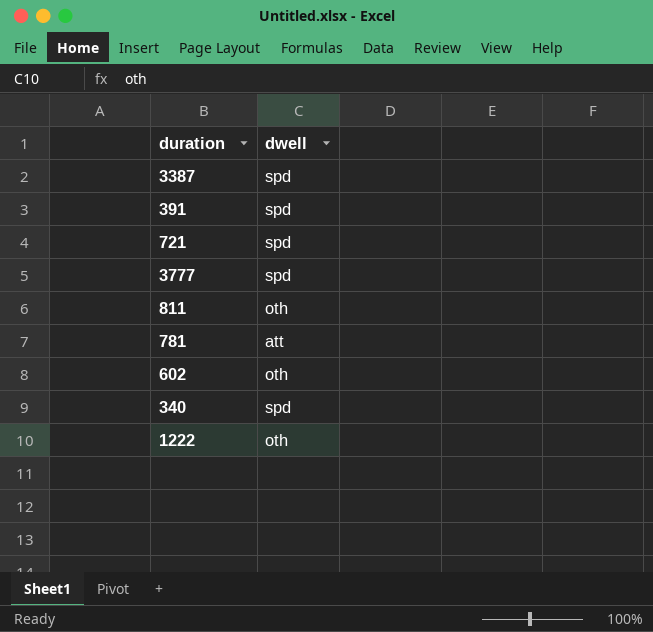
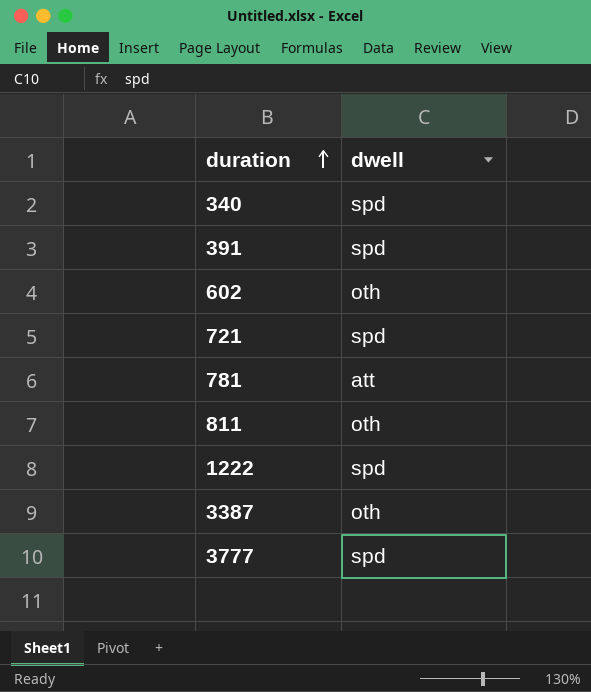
row order: none -> duration ascending
1222 | dwell: oth -> spd
3387 | dwell: spd -> oth

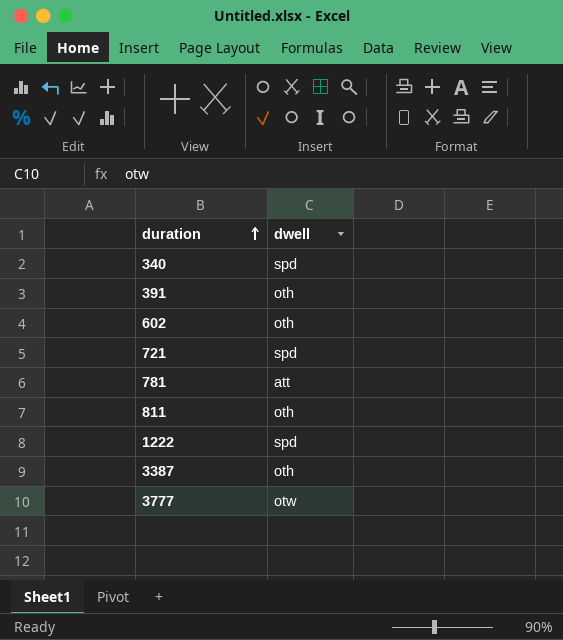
391 | dwell: spd -> oth
3777 | dwell: spd -> otw

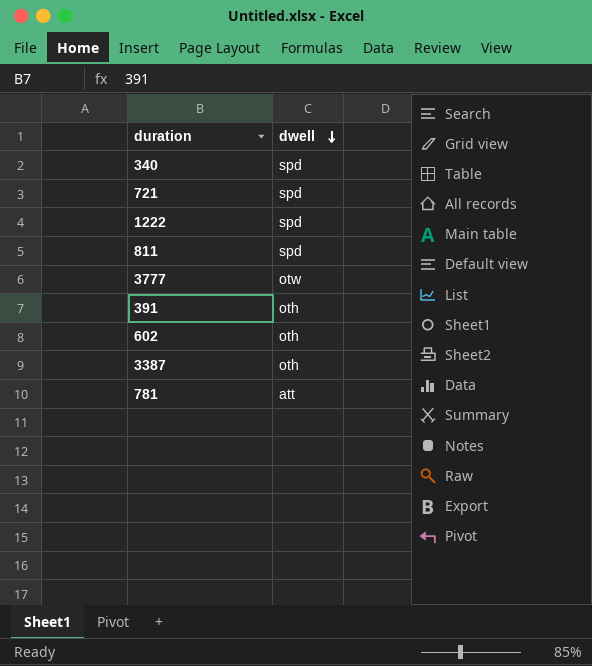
row order: duration ascending -> dwell descending
811 | dwell: oth -> spd

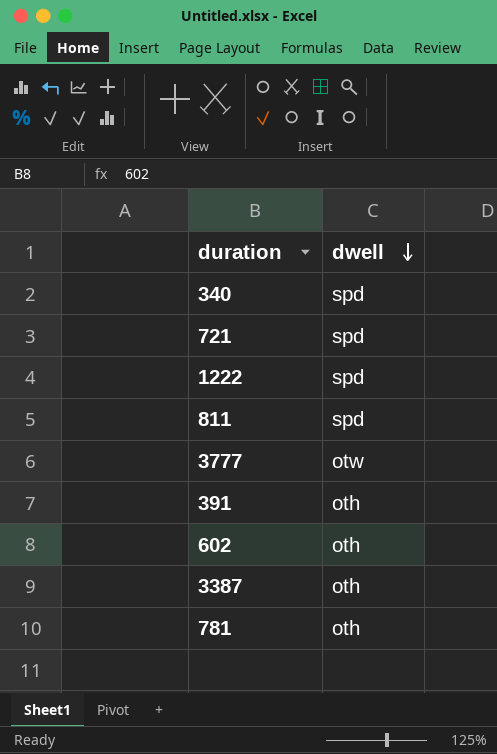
781 | dwell: att -> oth

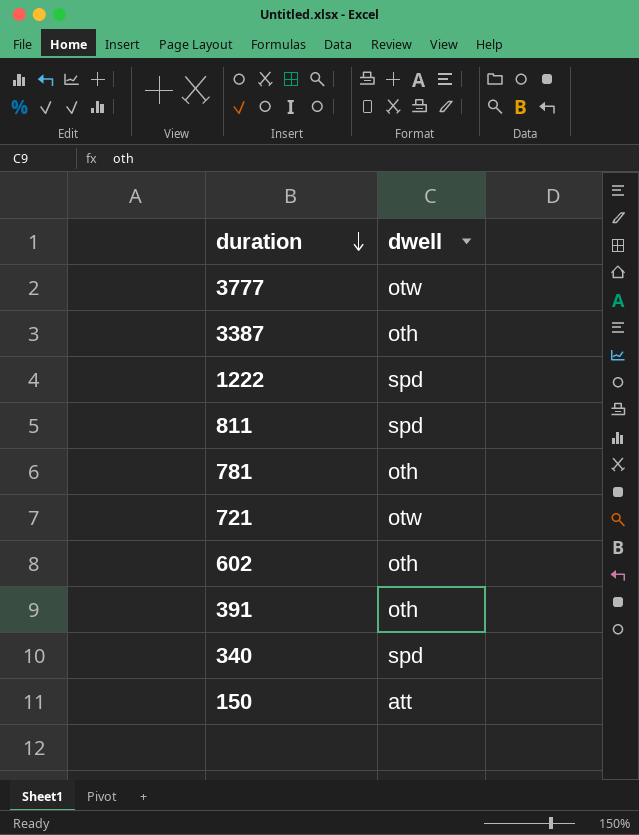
row order: dwell descending -> duration descending
721 | dwell: spd -> otw
row 150: none -> att

